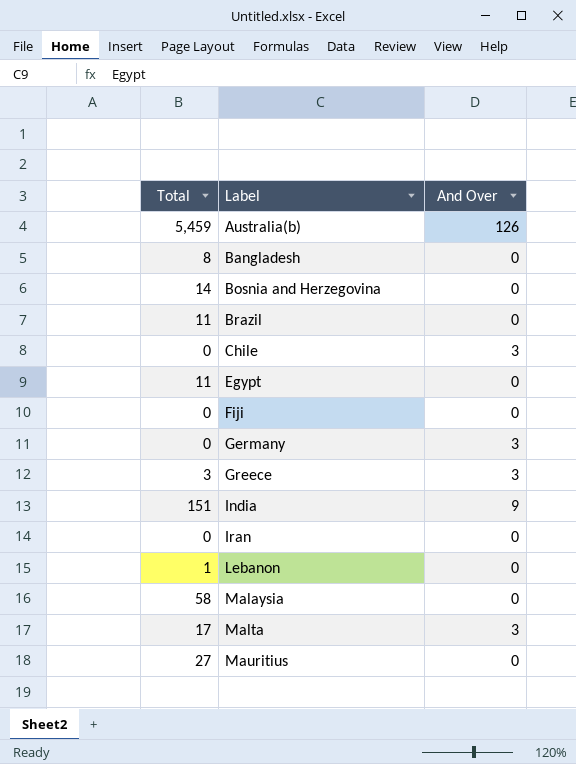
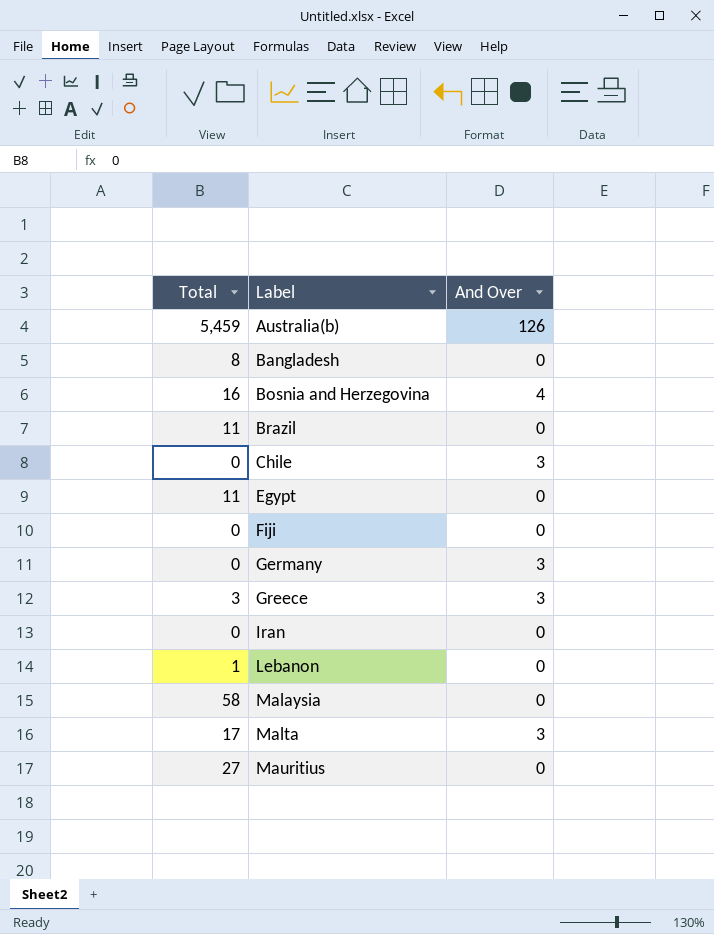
row India: 151 | 9 -> none
Bosnia and Herzegovina | Total: 14 -> 16
Bosnia and Herzegovina | And Over: 0 -> 4

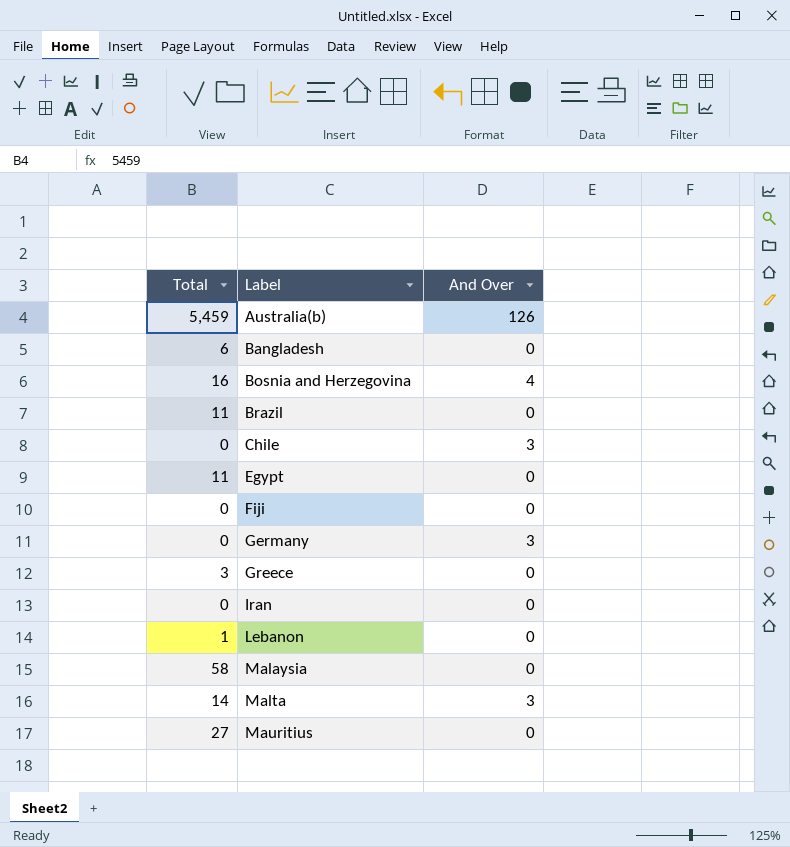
Bangladesh | Total: 8 -> 6
Greece | And Over: 3 -> 0
Malta | Total: 17 -> 14

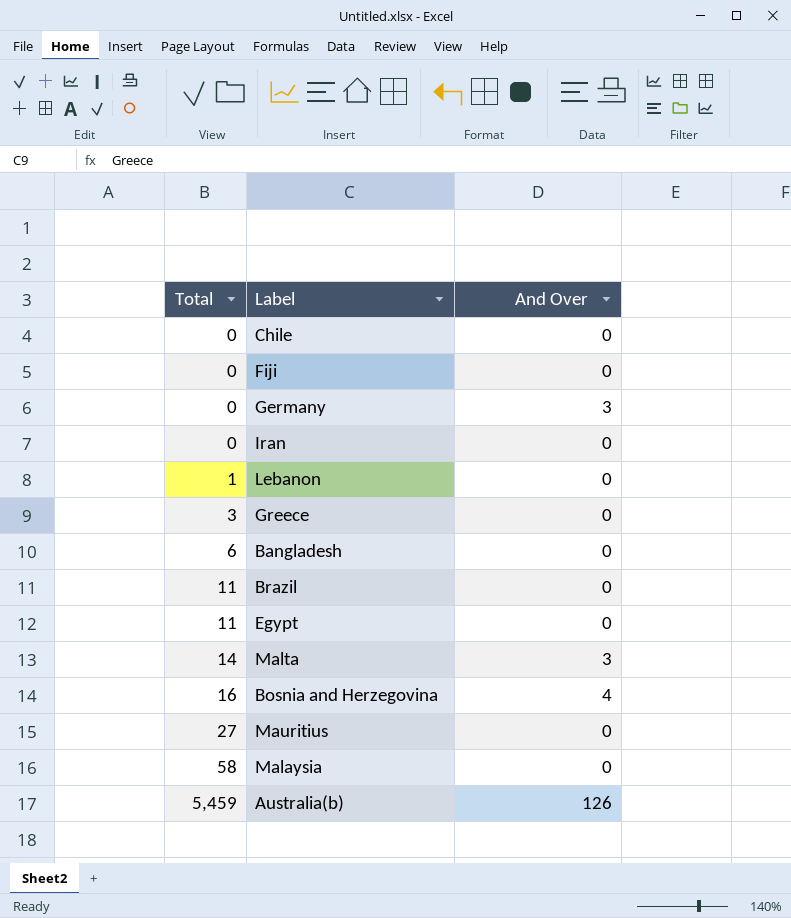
row order: Label ascending -> Total ascending
Chile | And Over: 3 -> 0

